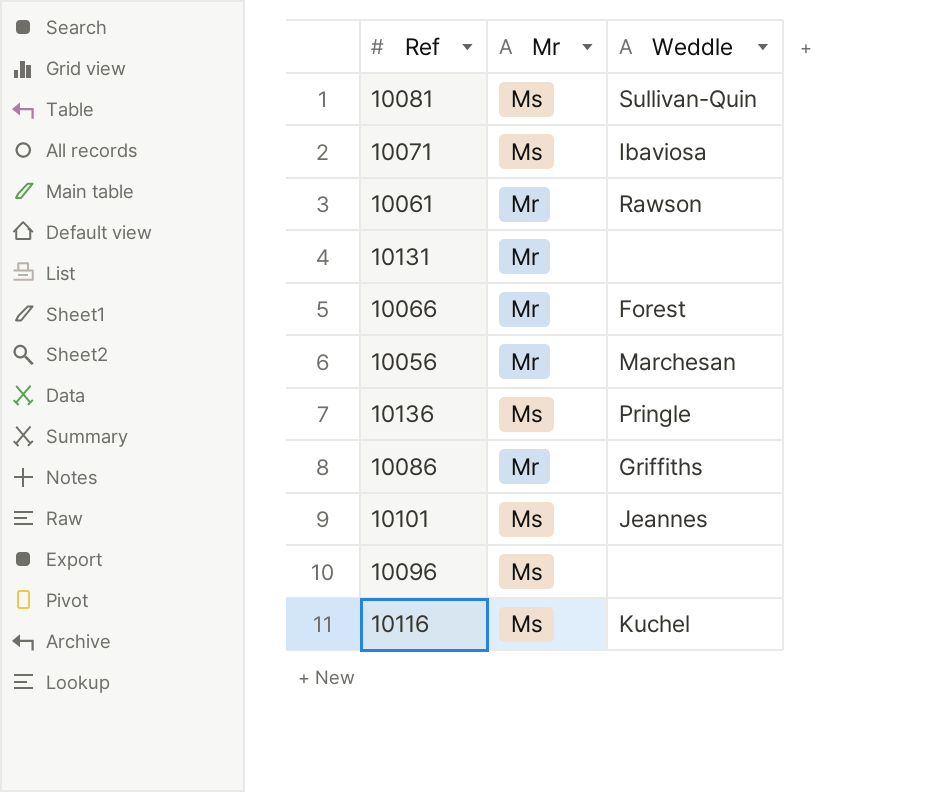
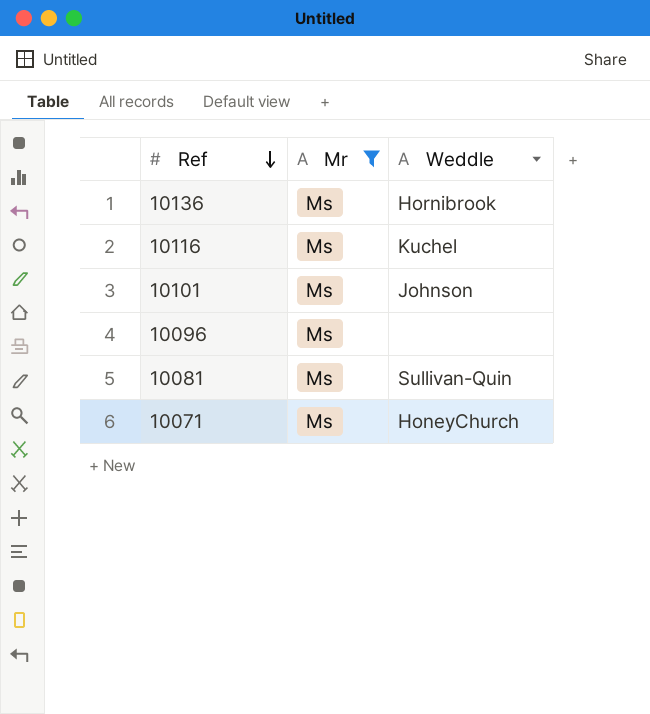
filter: none -> Mr = Ms
row order: none -> Ref descending
10136 | Weddle: Pringle -> Hornibrook
10101 | Weddle: Jeannes -> Johnson
10071 | Weddle: Ibaviosa -> HoneyChurch

